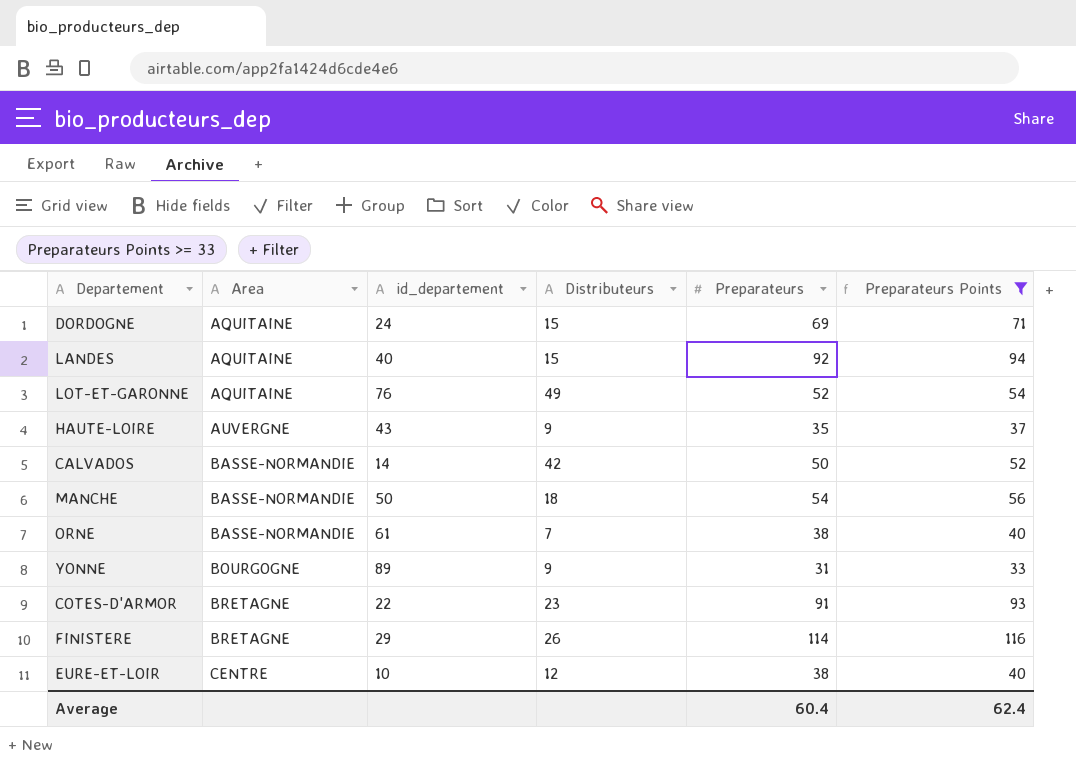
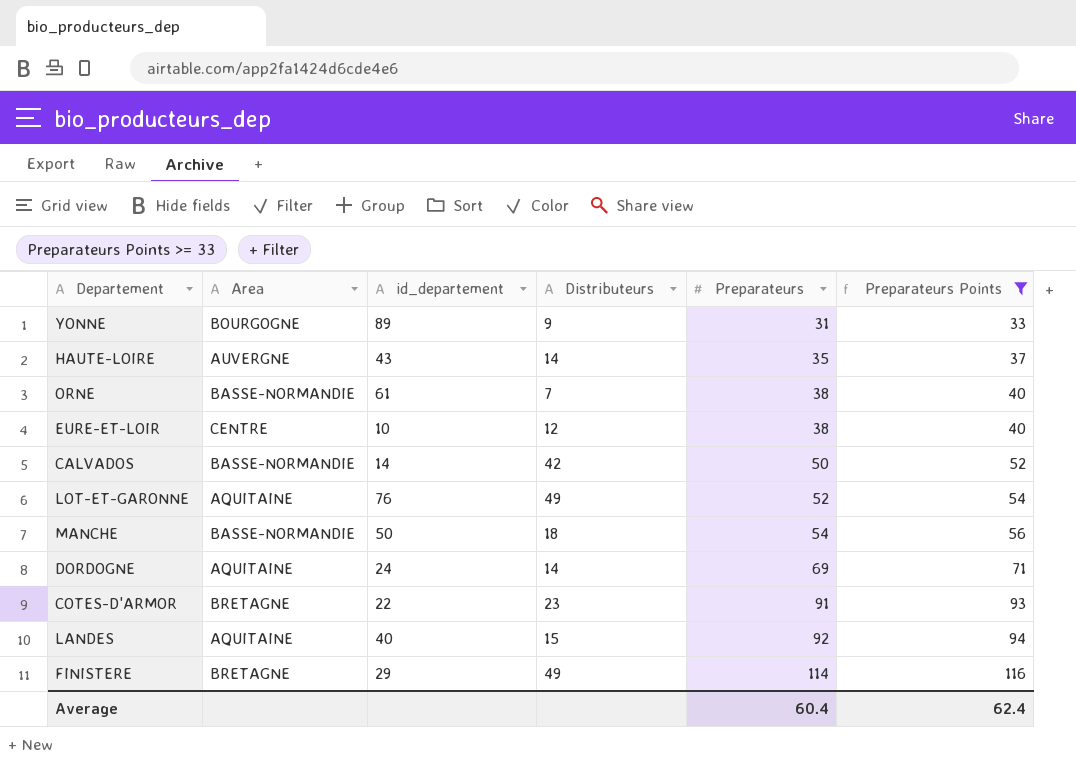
row order: Area ascending -> Preparateurs ascending
HAUTE-LOIRE | Distributeurs: 9 -> 14
DORDOGNE | Distributeurs: 15 -> 14
FINISTERE | Distributeurs: 26 -> 49

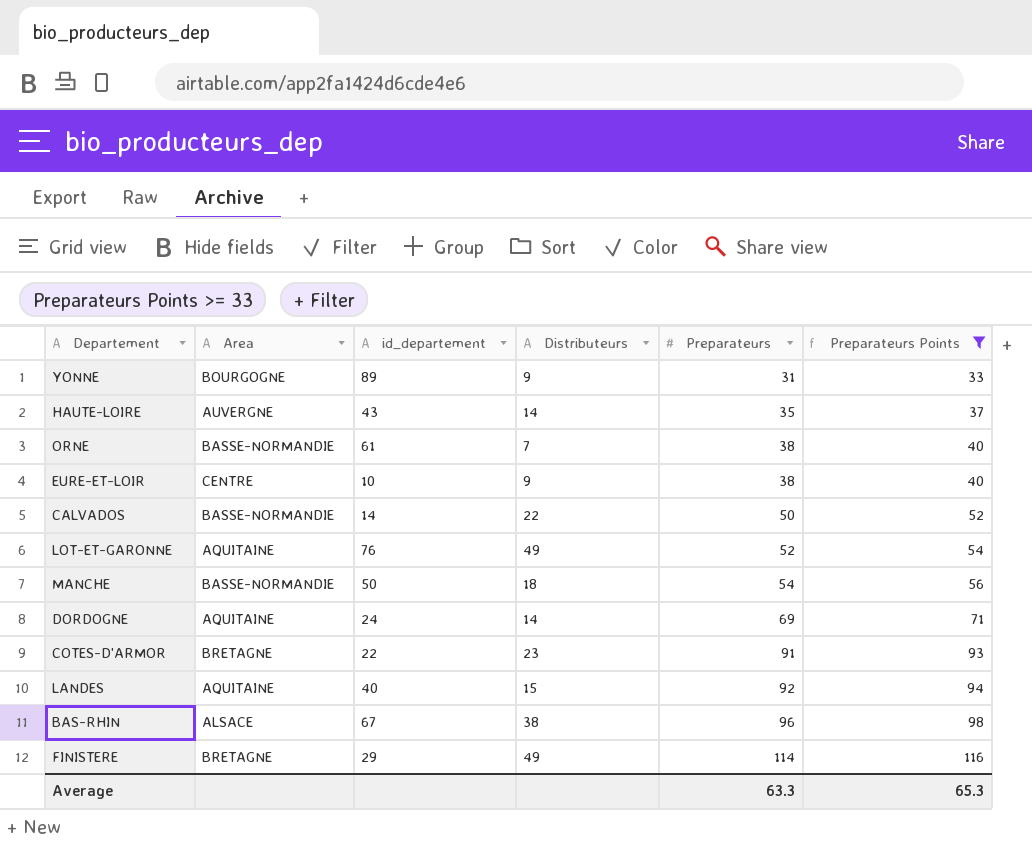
EURE-ET-LOIR | Distributeurs: 12 -> 9
CALVADOS | Distributeurs: 42 -> 22
row BAS-RHIN: none -> ALSACE | 67 | 38 | 96 | 98
Average | Preparateurs: 60.4 -> 63.3
Average | Preparateurs Points: 62.4 -> 65.3

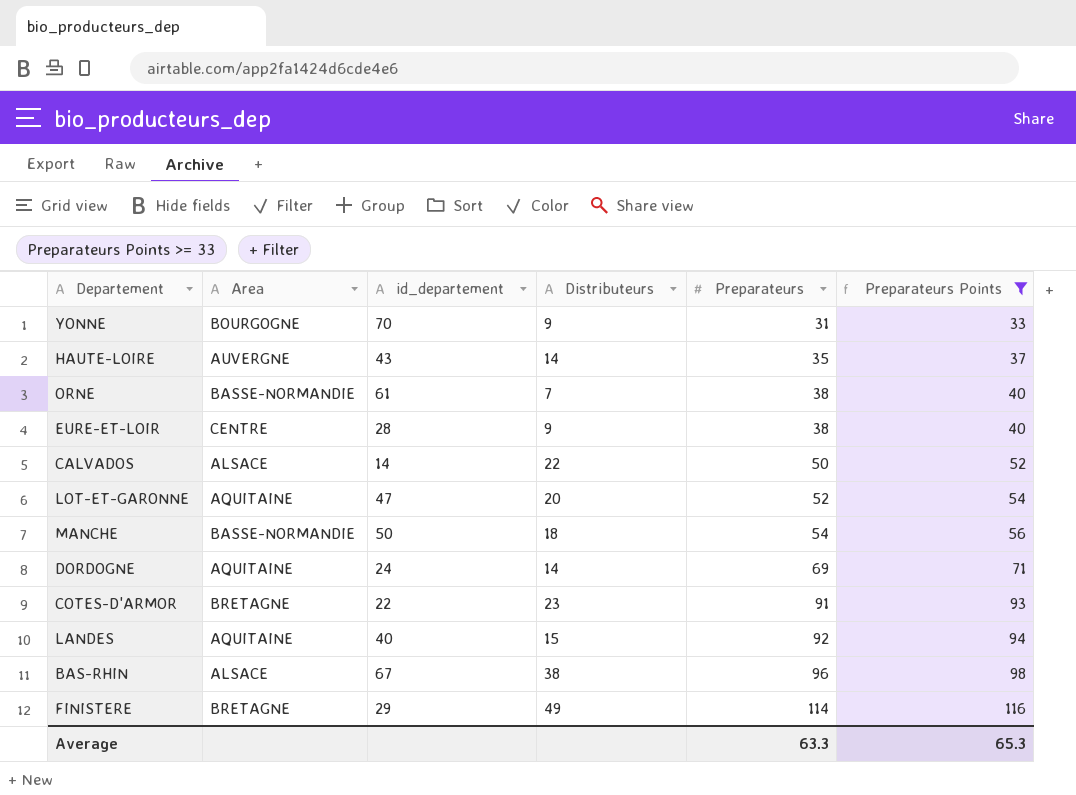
YONNE | id_departement: 89 -> 70
EURE-ET-LOIR | id_departement: 10 -> 28
CALVADOS | Area: BASSE-NORMANDIE -> ALSACE
LOT-ET-GARONNE | id_departement: 76 -> 47
LOT-ET-GARONNE | Distributeurs: 49 -> 20

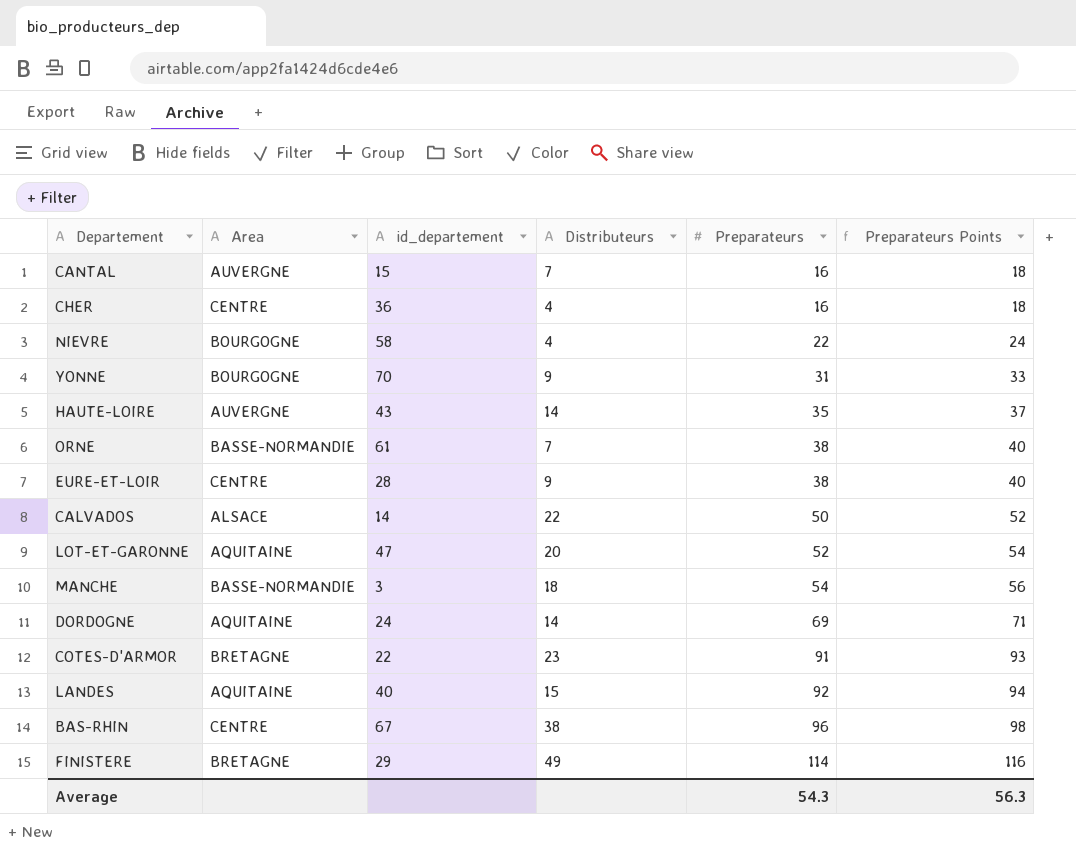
filter: Preparateurs Points >= 33 -> none
MANCHE | id_departement: 50 -> 3
BAS-RHIN | Area: ALSACE -> CENTRE
Average | Preparateurs: 63.3 -> 54.3
Average | Preparateurs Points: 65.3 -> 56.3

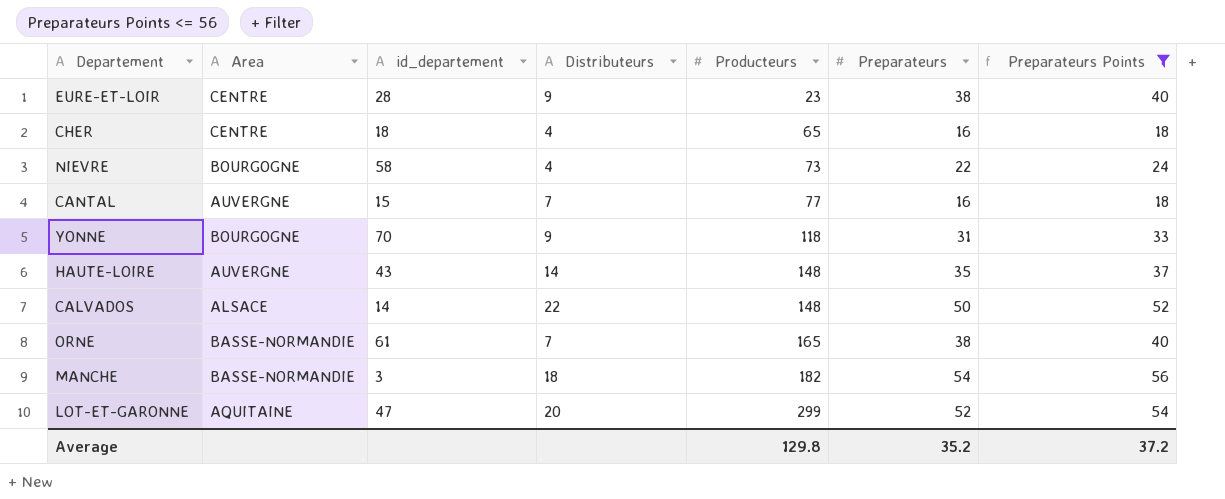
filter: none -> Preparateurs Points <= 56
row order: Preparateurs ascending -> Producteurs ascending
column Producteurs | position: none -> 5
CHER | id_departement: 36 -> 18
Average | Preparateurs: 54.3 -> 35.2
Average | Preparateurs Points: 56.3 -> 37.2

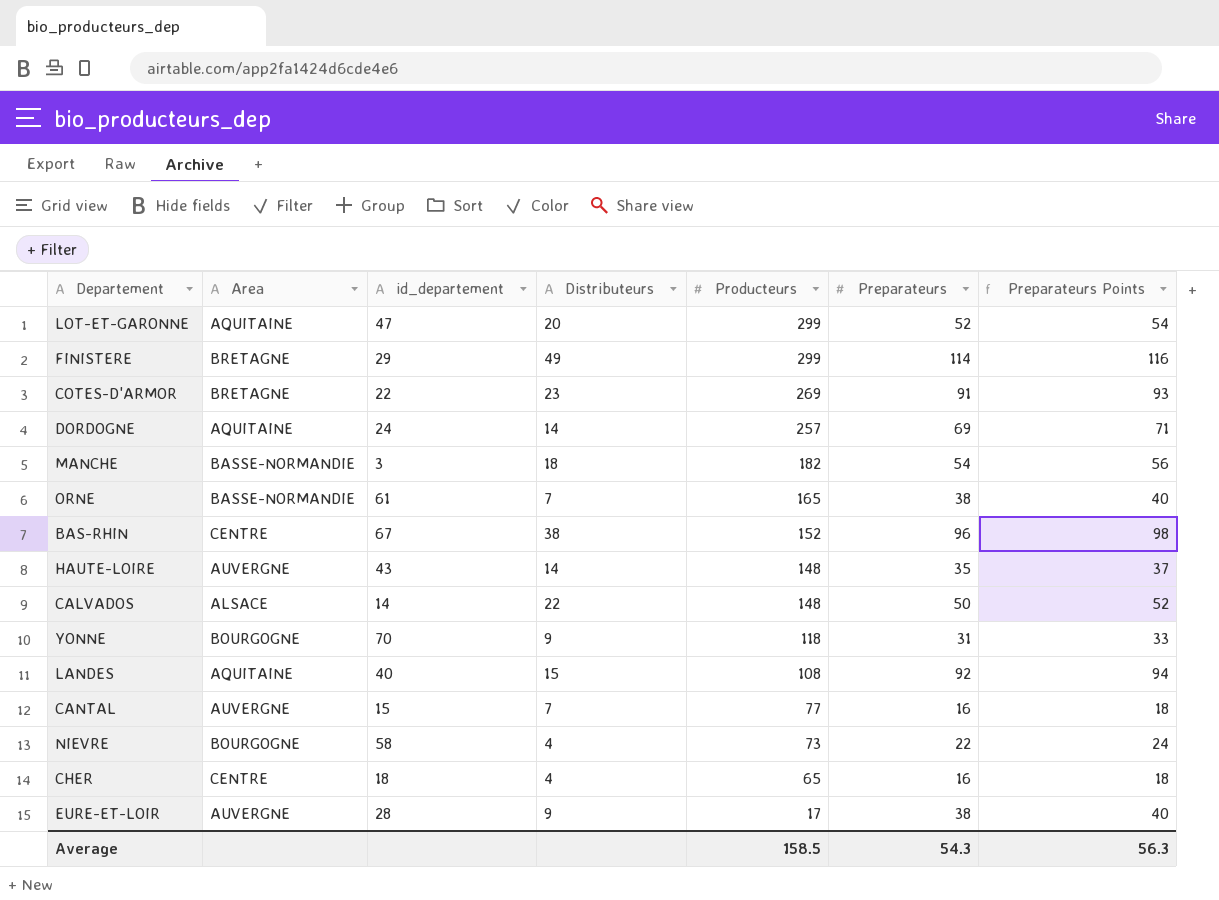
filter: Preparateurs Points <= 56 -> none
row order: Producteurs ascending -> Producteurs descending
EURE-ET-LOIR | Area: CENTRE -> AUVERGNE
EURE-ET-LOIR | Producteurs: 23 -> 17
Average | Producteurs: 129.8 -> 158.5
Average | Preparateurs: 35.2 -> 54.3
Average | Preparateurs Points: 37.2 -> 56.3

